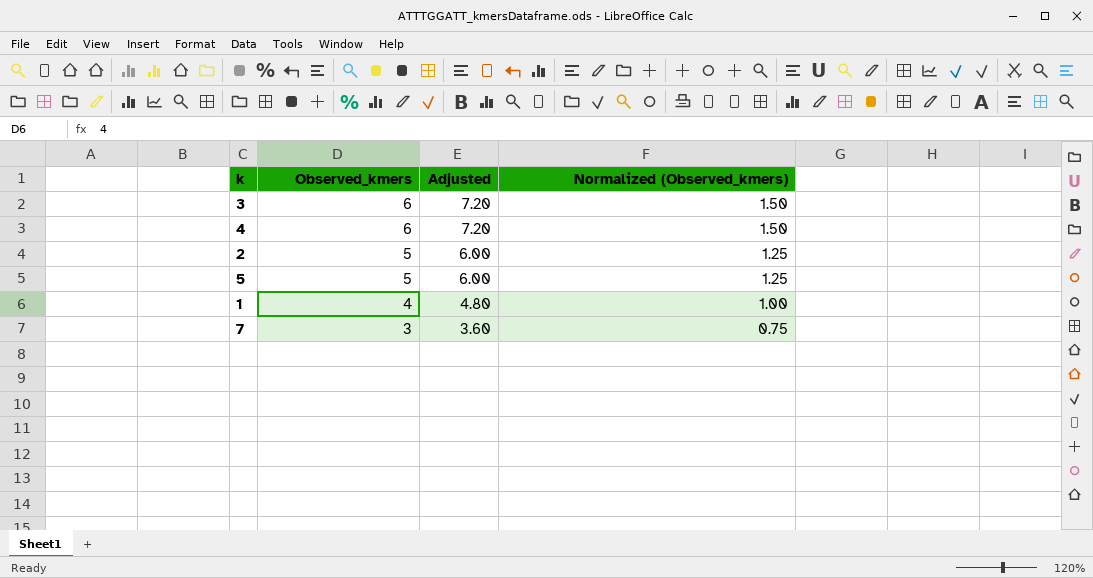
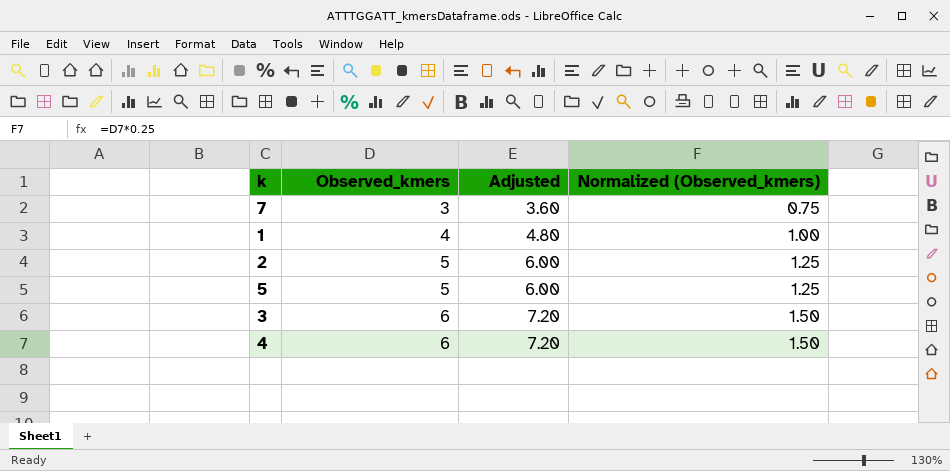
row order: Observed_kmers descending -> Observed_kmers ascending

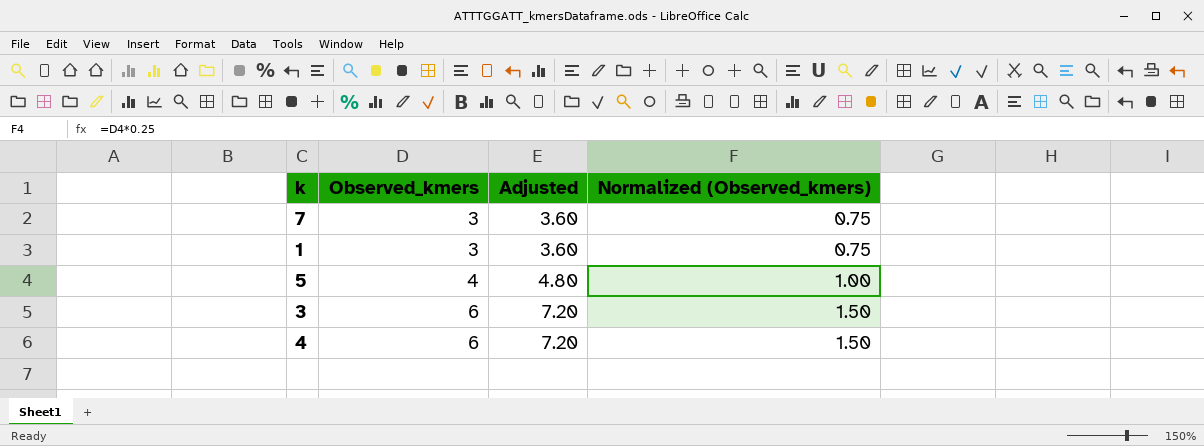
row 2: 5 | 6.00 | 1.25 -> none
1 | Observed_kmers: 4 -> 3
1 | Adjusted: 4.80 -> 3.60
1 | Normalized (Observed_kmers): 1.00 -> 0.75
5 | Observed_kmers: 5 -> 4
5 | Adjusted: 6.00 -> 4.80
5 | Normalized (Observed_kmers): 1.25 -> 1.00

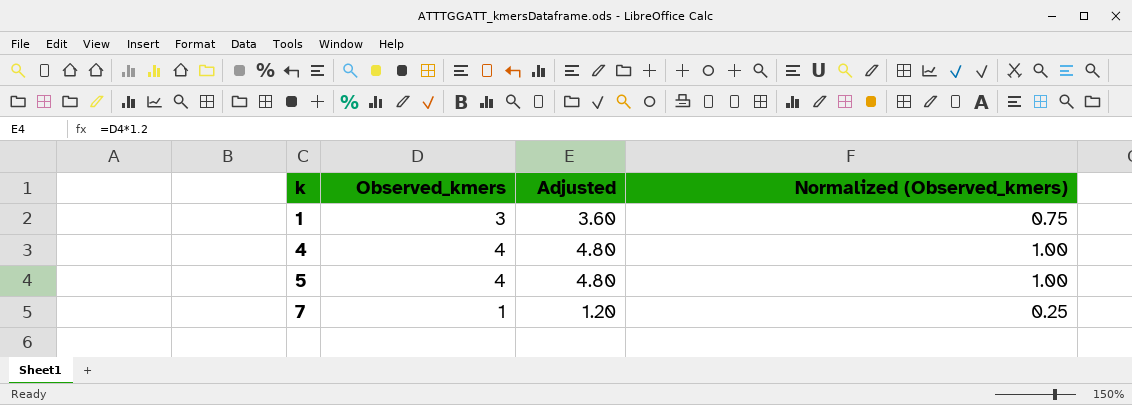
row order: Observed_kmers ascending -> k ascending
row 3: 6 | 7.20 | 1.50 -> none
4 | Observed_kmers: 6 -> 4
4 | Adjusted: 7.20 -> 4.80
4 | Normalized (Observed_kmers): 1.50 -> 1.00
7 | Observed_kmers: 3 -> 1
7 | Adjusted: 3.60 -> 1.20
7 | Normalized (Observed_kmers): 0.75 -> 0.25

